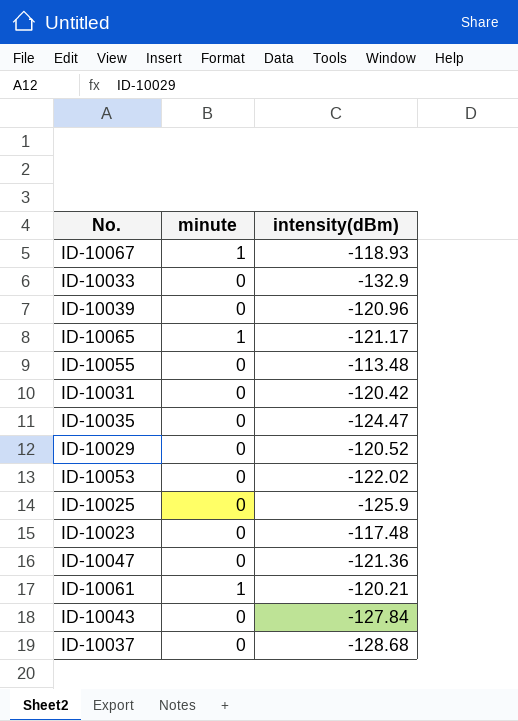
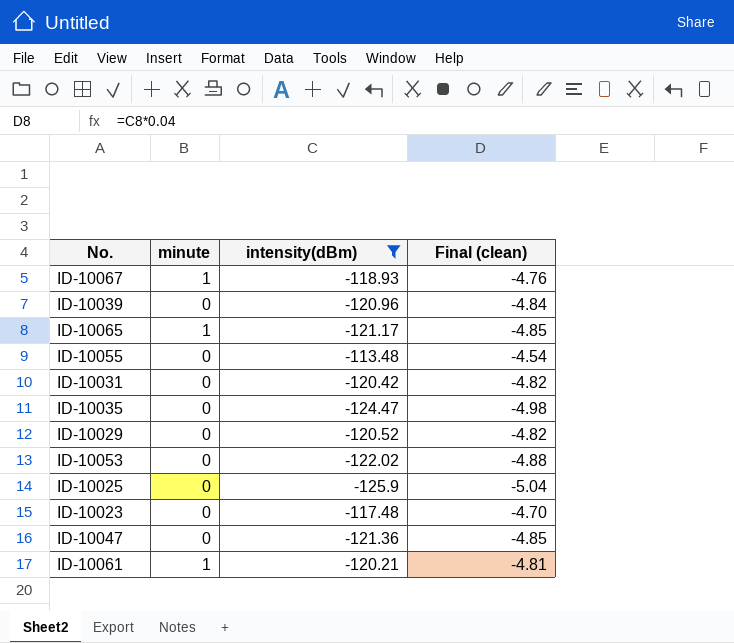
filter: none -> intensity(dBm) >= -125.9
column Final (clean) | formula: none -> [intensity(dBm)] * 0.04

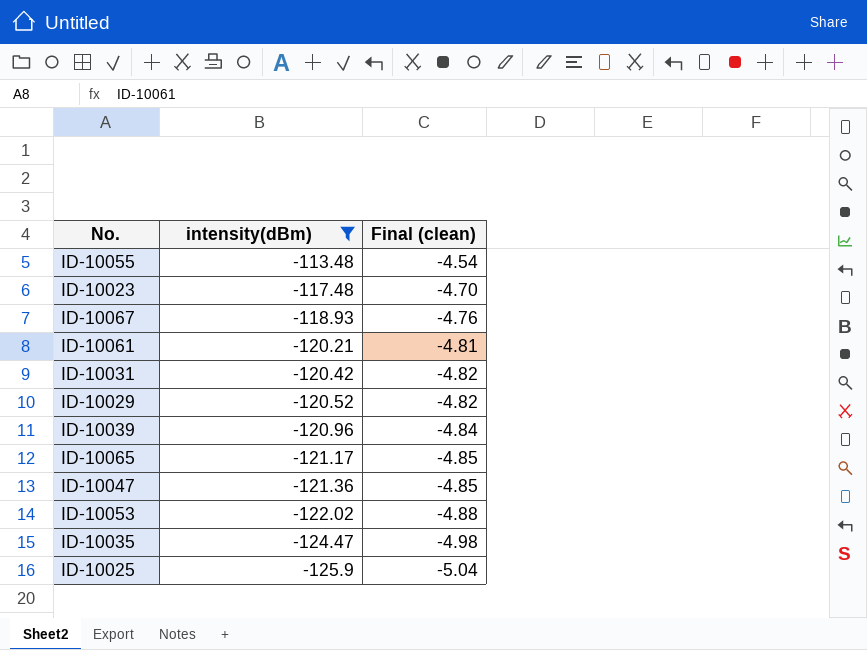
row order: none -> intensity(dBm) descending
column minute | position: 2 -> none

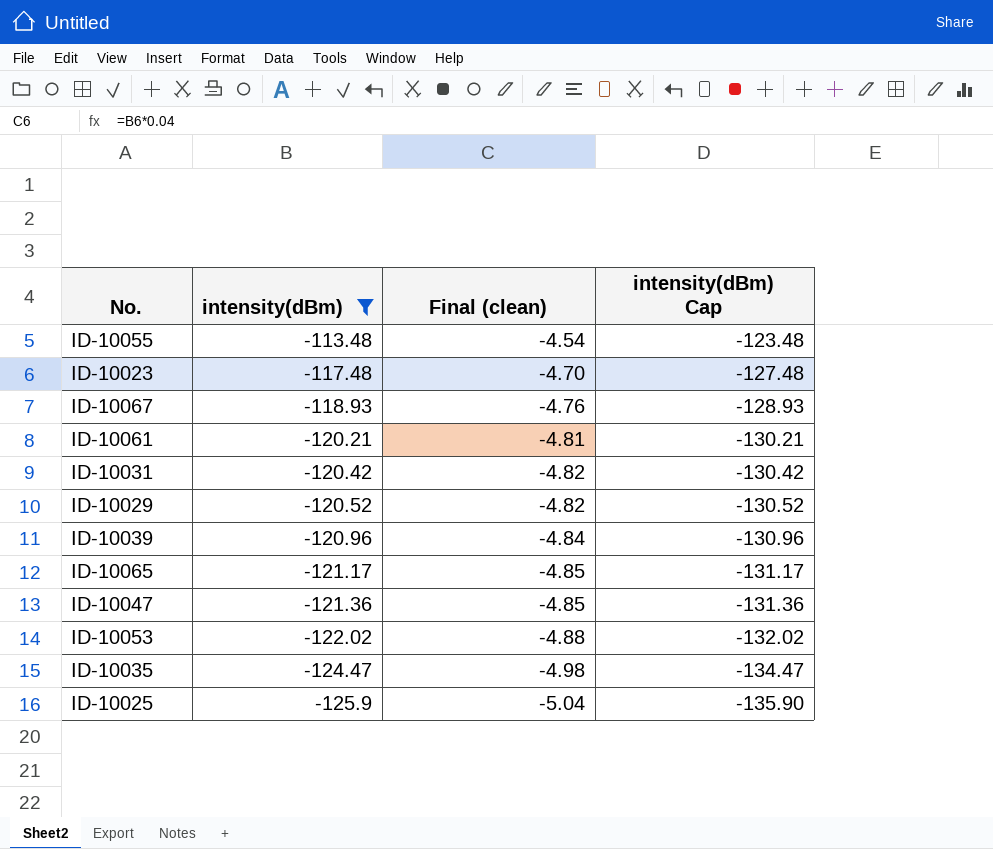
column intensity(dBm) Cap | formula: none -> [intensity(dBm)] - 10

